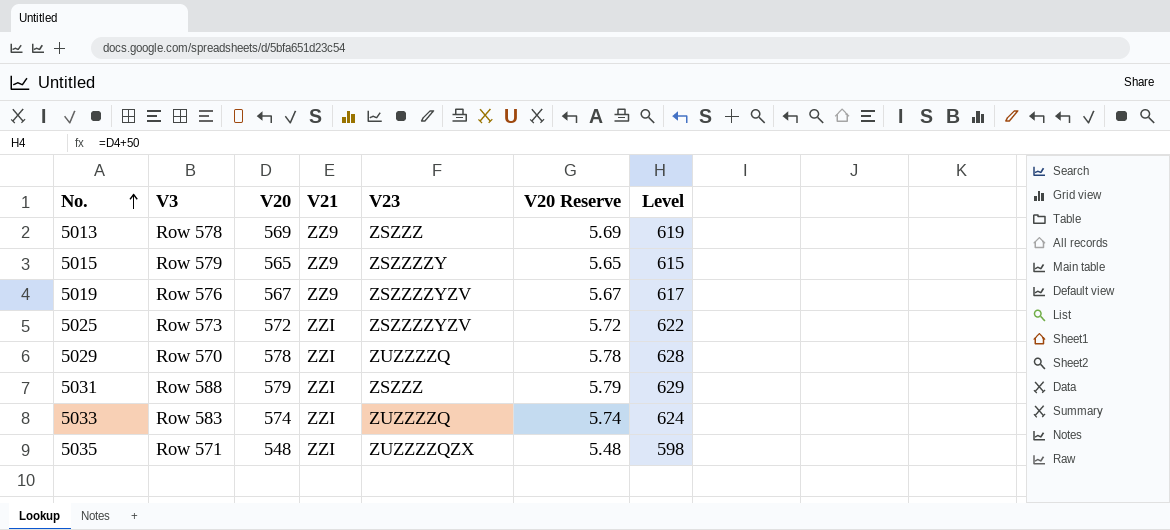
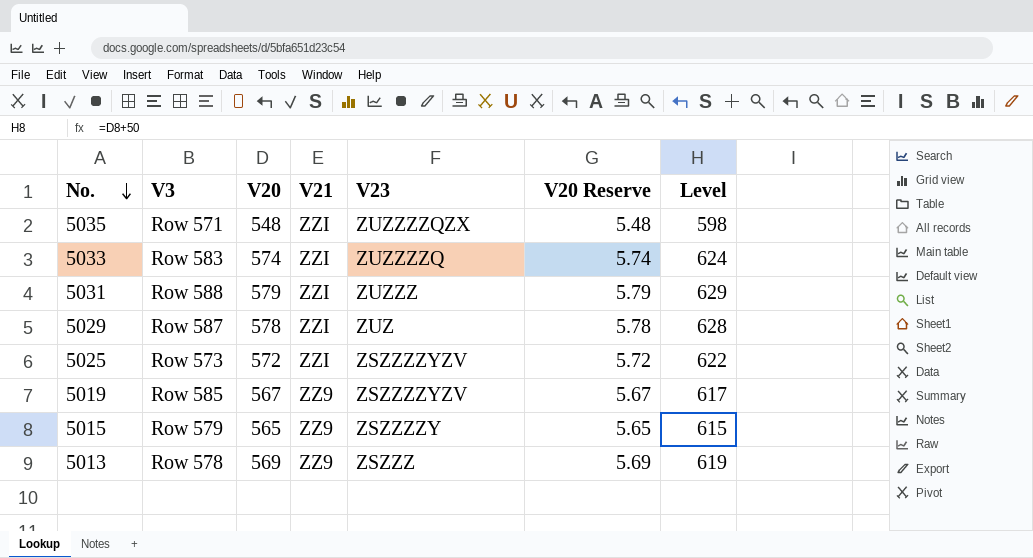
row order: No. ascending -> No. descending
5031 | V23: ZSZZZ -> ZUZZZ
5029 | V3: Row 570 -> Row 587
5029 | V23: ZUZZZZQ -> ZUZ
5019 | V3: Row 576 -> Row 585

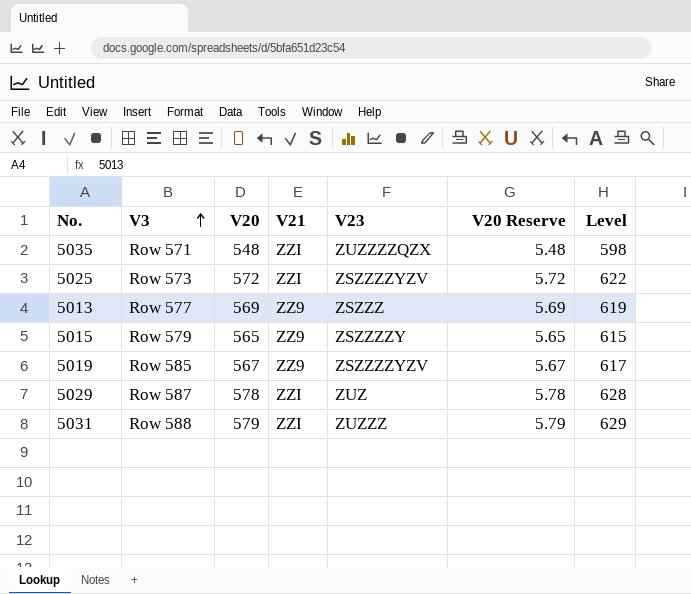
row order: No. descending -> V3 ascending
row 5033: Row 583 | 574 | ZZI | ZUZZZZQ | 5.74 | 624 -> none
5013 | V3: Row 578 -> Row 577

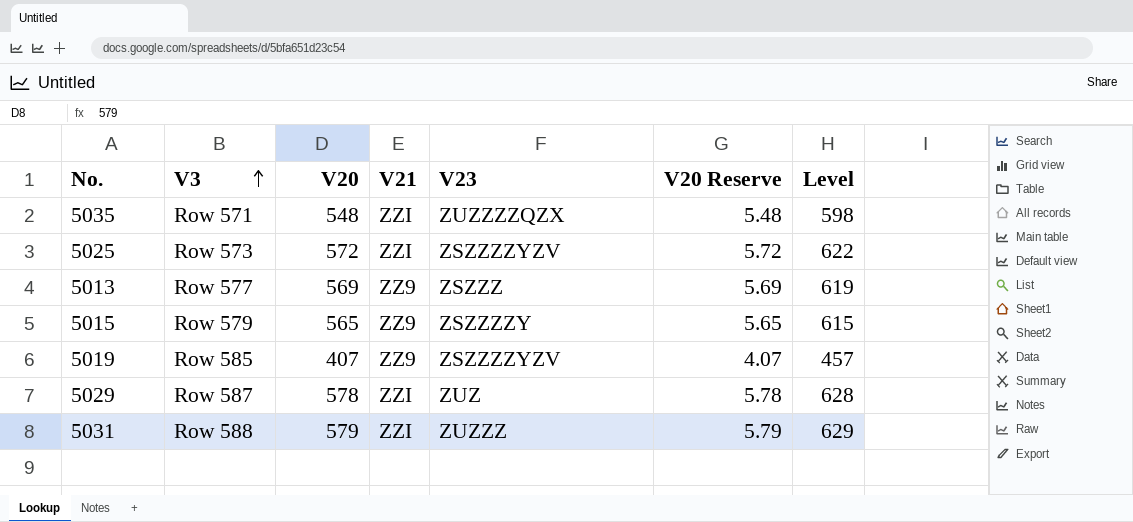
5019 | V20: 567 -> 407
5019 | V20 Reserve: 5.67 -> 4.07
5019 | Level: 617 -> 457

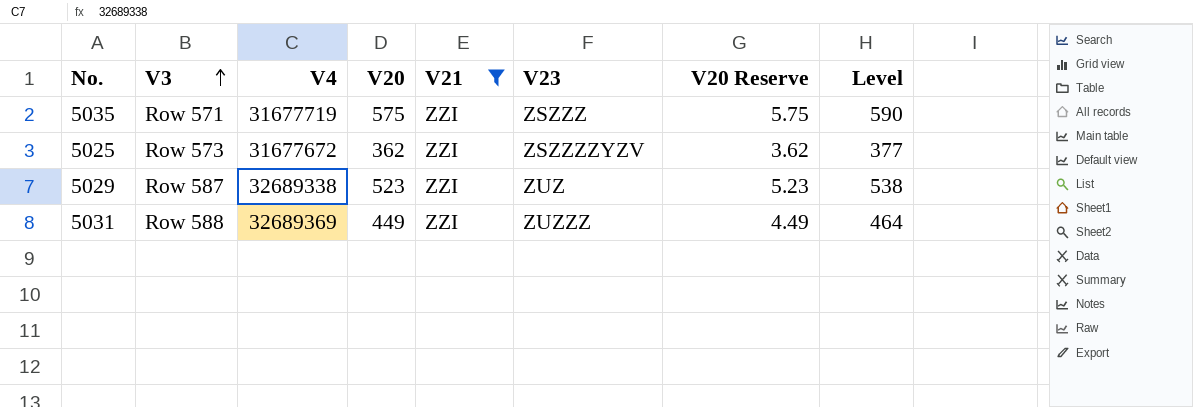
filter: none -> V21 = ZZI
column V4 | position: none -> 3
column Level | formula: [V20] + 50 -> [V20] + 15
5035 | V20: 548 -> 575
5035 | V23: ZUZZZZQZX -> ZSZZZ
5035 | V20 Reserve: 5.48 -> 5.75
5025 | V20: 572 -> 362
5025 | V20 Reserve: 5.72 -> 3.62
5029 | V20: 578 -> 523
5029 | V20 Reserve: 5.78 -> 5.23
5031 | V20: 579 -> 449
5031 | V20 Reserve: 5.79 -> 4.49

